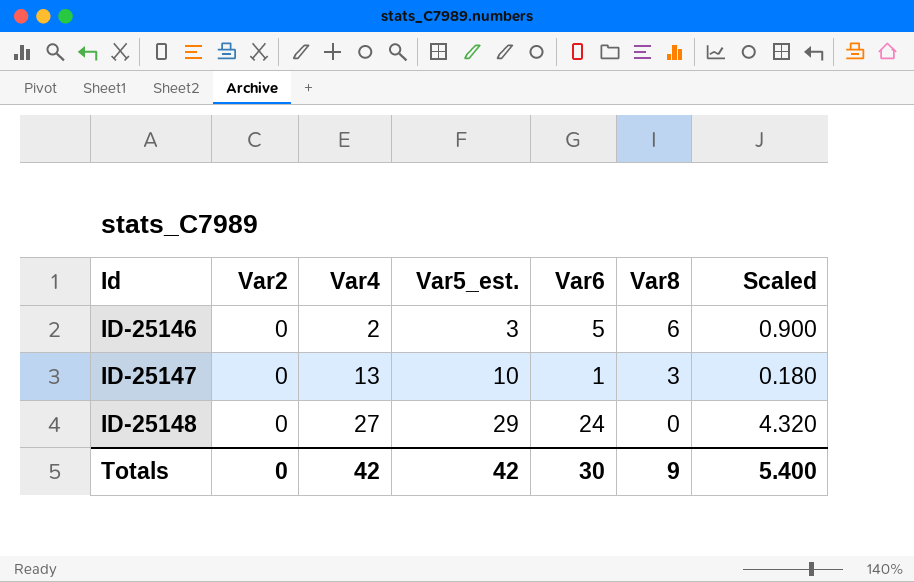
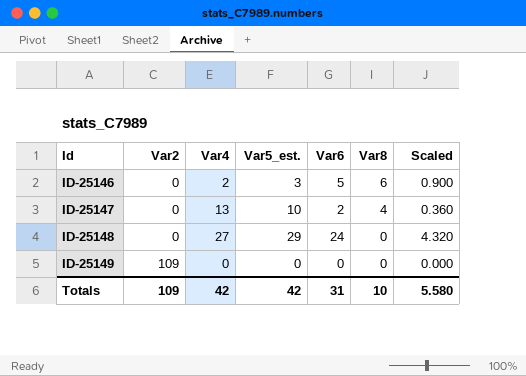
ID-25147 | Var6: 1 -> 2
ID-25147 | Var8: 3 -> 4
ID-25147 | Scaled: 0.180 -> 0.360
row ID-25149: none -> 109 | 0 | 0 | 0 | 0 | 0.000
Totals | Var2: 0 -> 109
Totals | Var6: 30 -> 31
Totals | Var8: 9 -> 10
Totals | Scaled: 5.400 -> 5.580

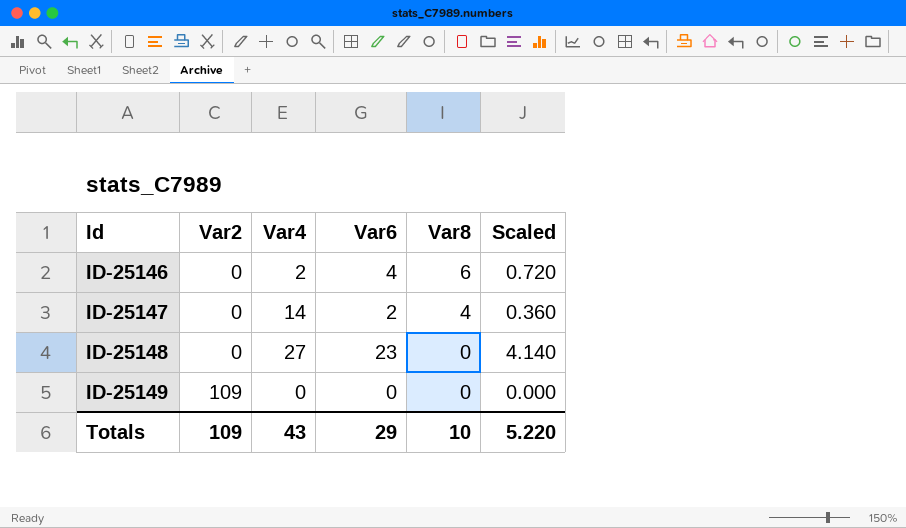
column Var5_est. | position: 4 -> none
ID-25146 | Var6: 5 -> 4
ID-25146 | Scaled: 0.900 -> 0.720
ID-25147 | Var4: 13 -> 14
ID-25148 | Var6: 24 -> 23
ID-25148 | Scaled: 4.320 -> 4.140
Totals | Var4: 42 -> 43
Totals | Var6: 31 -> 29
Totals | Scaled: 5.580 -> 5.220

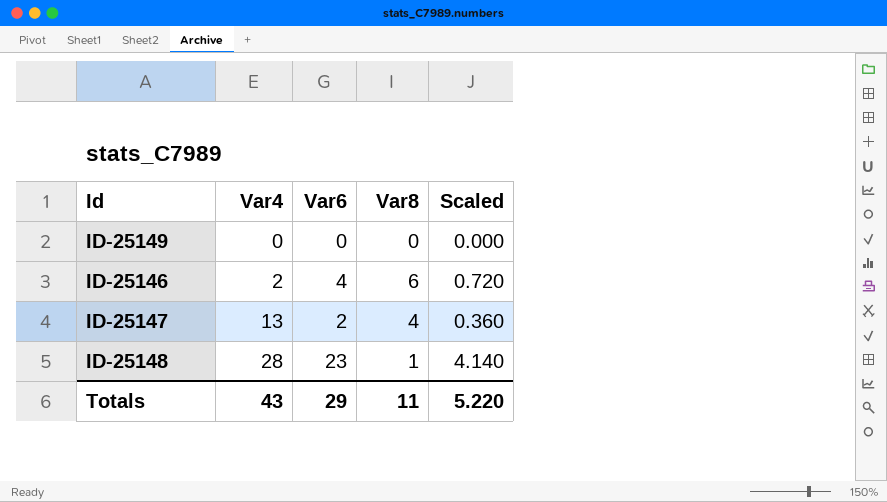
row order: Id ascending -> Var4 ascending
column Var2 | position: 2 -> none
ID-25147 | Var4: 14 -> 13
ID-25148 | Var4: 27 -> 28
ID-25148 | Var8: 0 -> 1
Totals | Var8: 10 -> 11

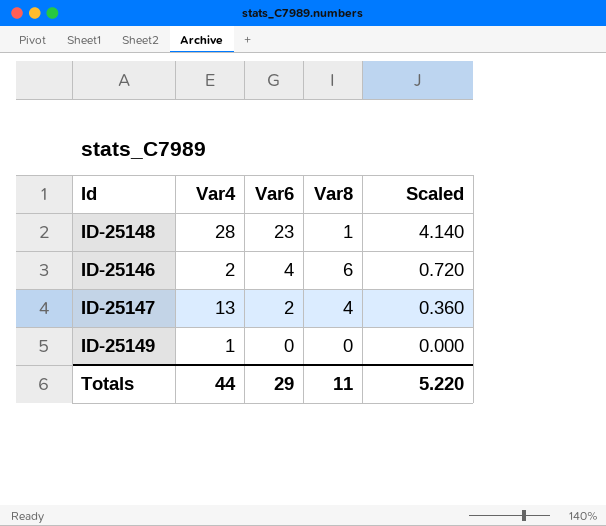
row order: Var4 ascending -> Var6 descending
ID-25149 | Var4: 0 -> 1
Totals | Var4: 43 -> 44

